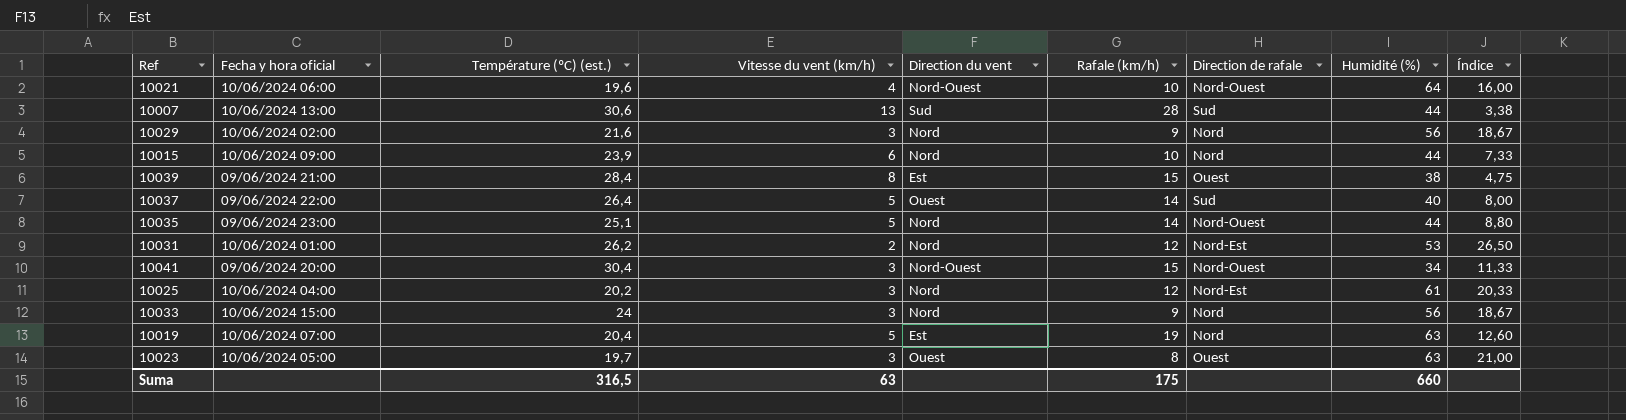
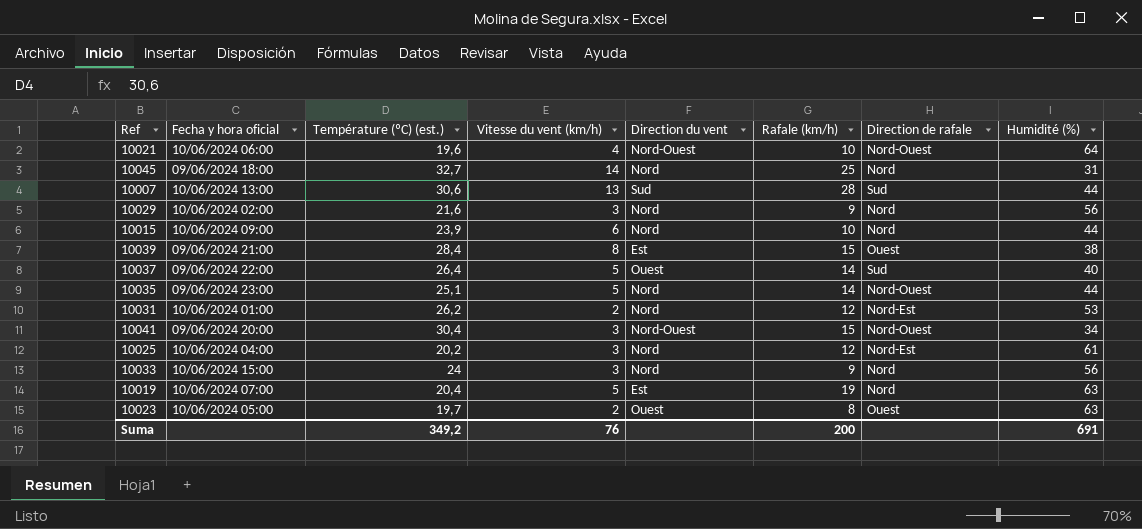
column Índice | formula: [Humidité (%)] / [Vitesse du vent (km/h)] -> none
row 10045: none -> 09/06/2024 18:00 | 32,7 | 14 | Nord | 25 | Nord | 31
10023 | Vitesse du vent (km/h): 3 -> 2
Suma | Température (ºC) (est.): 316,5 -> 349,2
Suma | Vitesse du vent (km/h): 63 -> 76
Suma | Rafale (km/h): 175 -> 200
Suma | Humidité (%): 660 -> 691

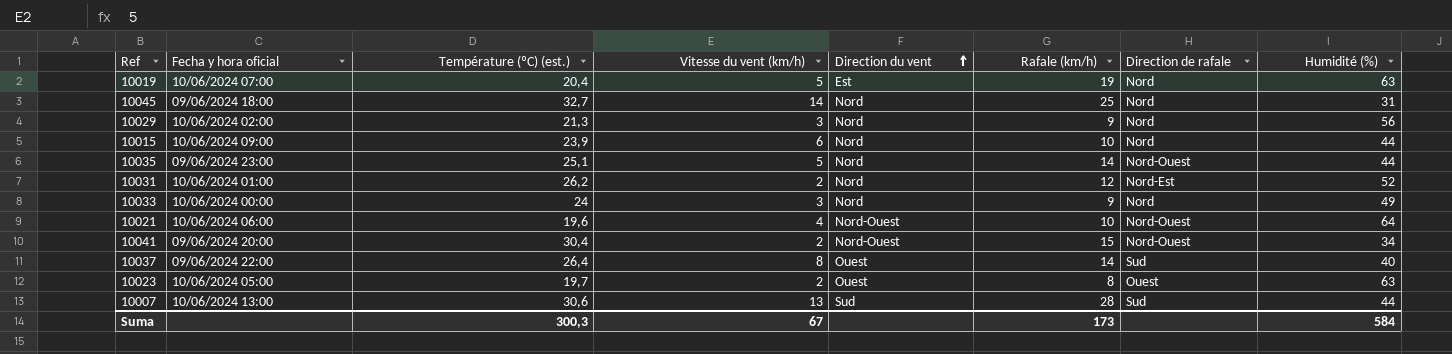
row order: none -> Direction du vent ascending
row 10039: 09/06/2024 21:00 | 28,4 | 8 | Est | 15 | Ouest | 38 -> none
row 10025: 10/06/2024 04:00 | 20,2 | 3 | Nord | 12 | Nord-Est | 61 -> none
10029 | Température (ºC) (est.): 21,6 -> 21,3
10031 | Humidité (%): 53 -> 52
10033 | Fecha y hora oficial: 10/06/2024 15:00 -> 10/06/2024 00:00
10033 | Humidité (%): 56 -> 49
10041 | Vitesse du vent (km/h): 3 -> 2
10037 | Vitesse du vent (km/h): 5 -> 8
Suma | Température (ºC) (est.): 349,2 -> 300,3
Suma | Vitesse du vent (km/h): 76 -> 67
Suma | Rafale (km/h): 200 -> 173
Suma | Humidité (%): 691 -> 584

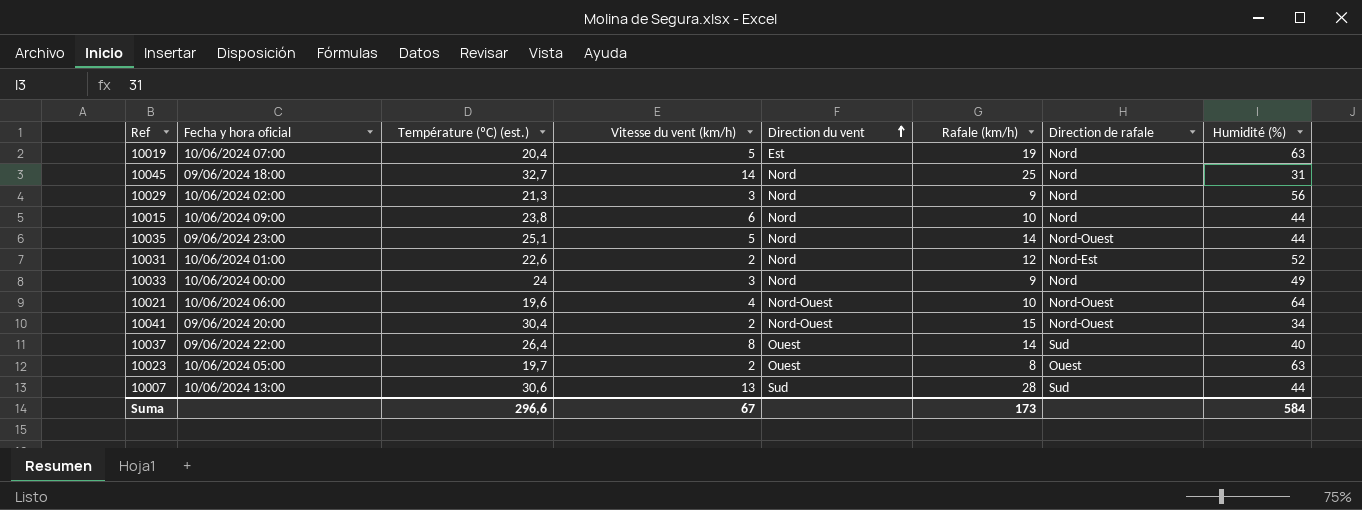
10015 | Température (ºC) (est.): 23,9 -> 23,8
10031 | Température (ºC) (est.): 26,2 -> 22,6
Suma | Température (ºC) (est.): 300,3 -> 296,6

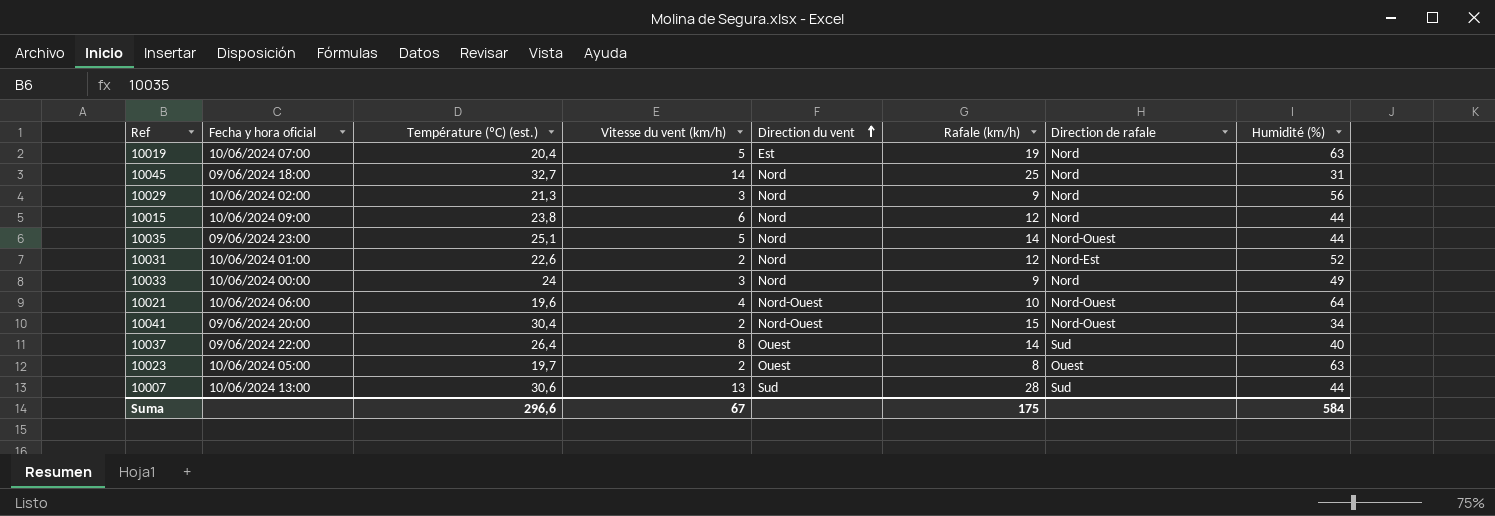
10015 | Rafale (km/h): 10 -> 12
Suma | Rafale (km/h): 173 -> 175

